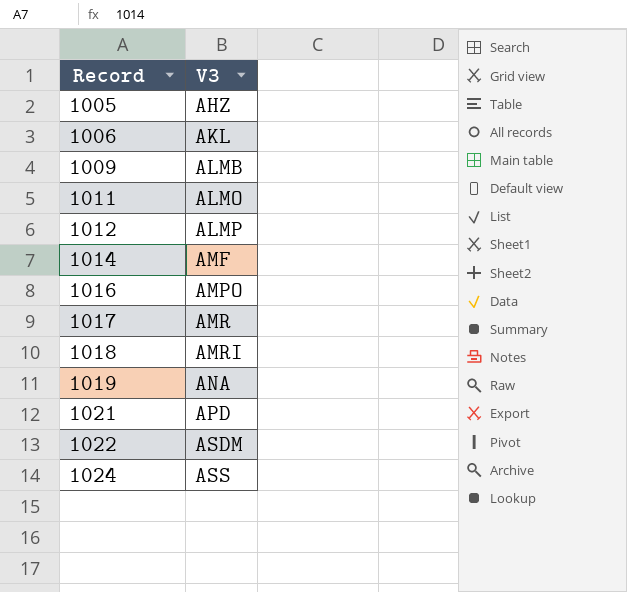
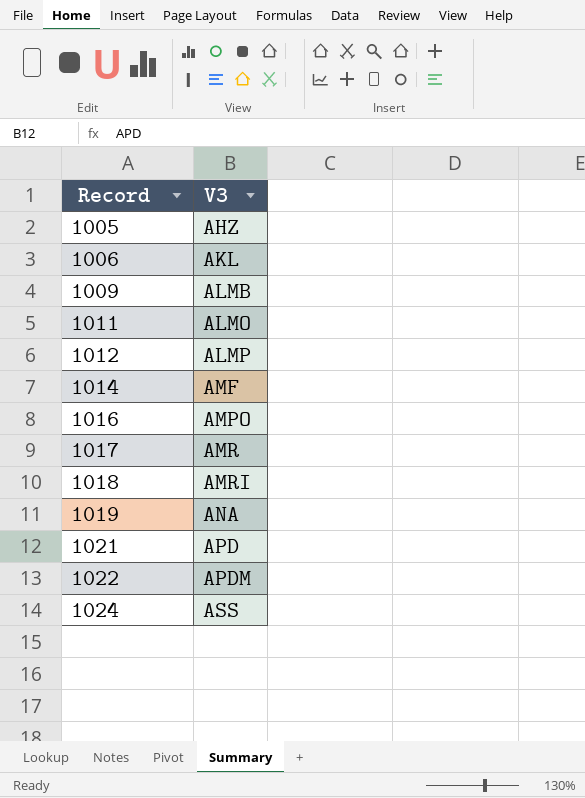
1022 | V3: ASDM -> APDM

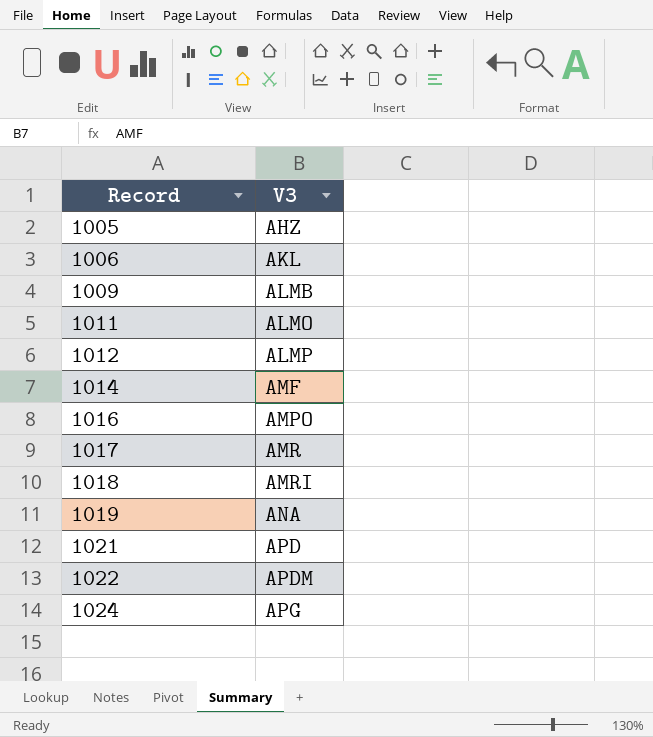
1024 | V3: ASS -> APG

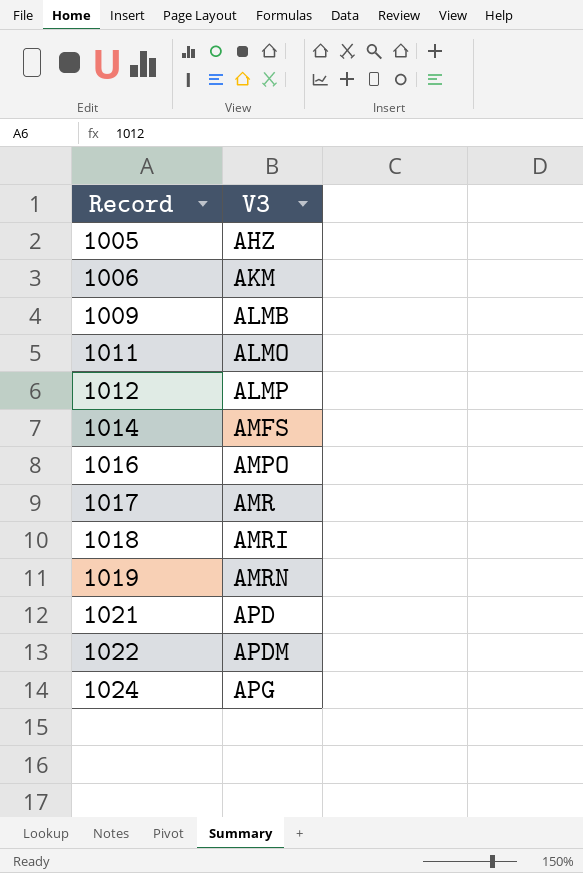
1006 | V3: AKL -> AKM
1014 | V3: AMF -> AMFS
1019 | V3: ANA -> AMRN

